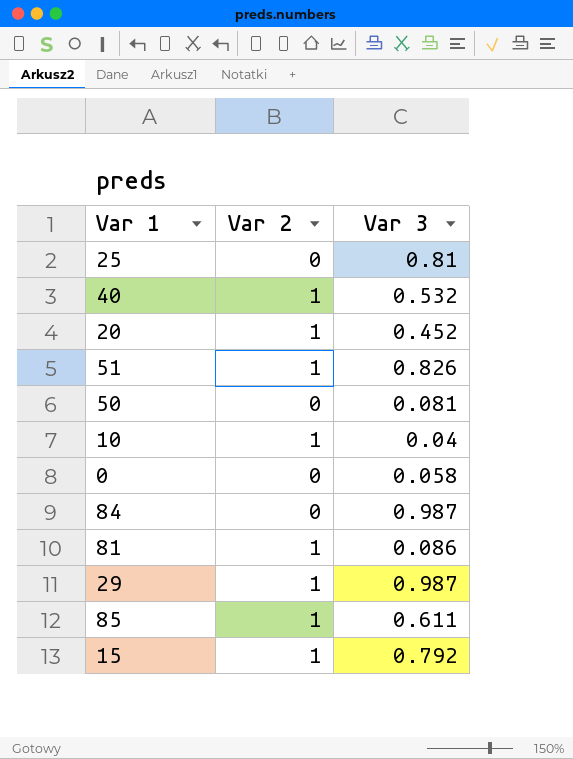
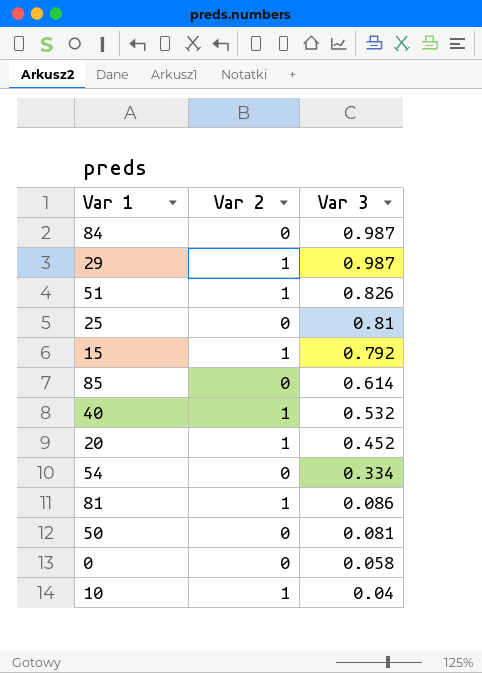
row order: none -> Var 3 descending
85 | Var 2: 1 -> 0
85 | Var 3: 0.611 -> 0.614
row 54: none -> 0 | 0.334

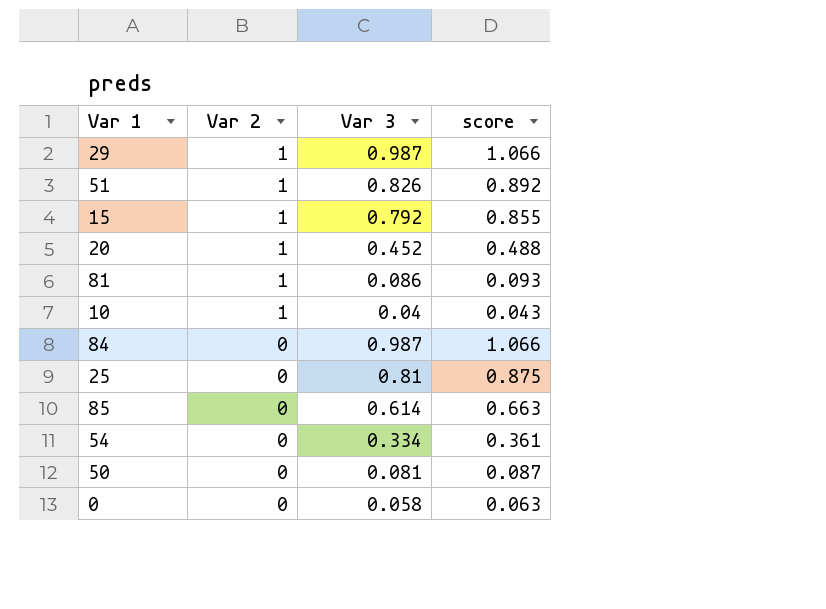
row order: Var 3 descending -> Var 2 descending
column score | formula: none -> [Var 3] * 1.08
row 40: 1 | 0.532 -> none

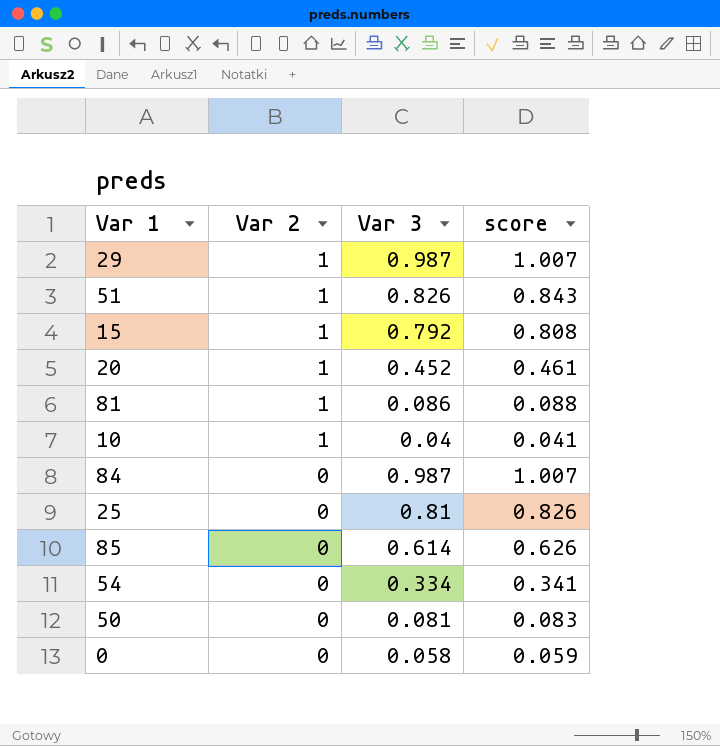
column score | formula: [Var 3] * 1.08 -> [Var 3] * 1.02

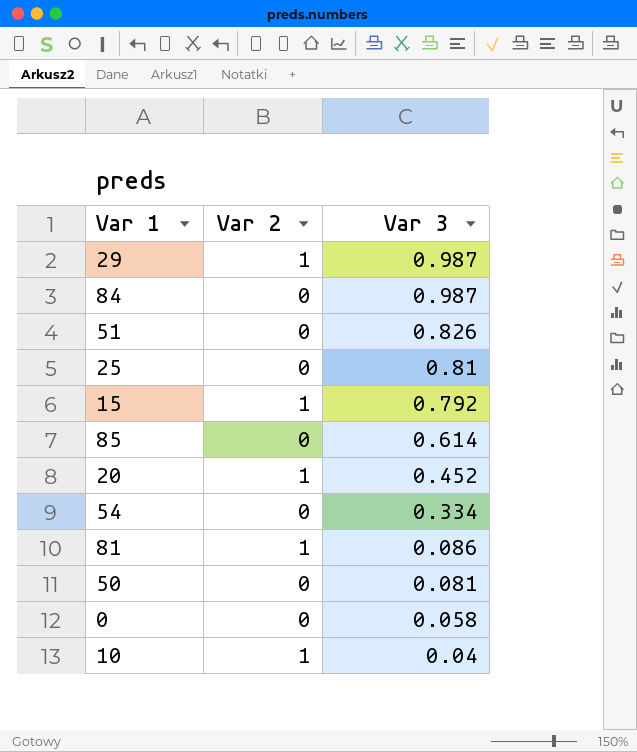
row order: Var 2 descending -> Var 3 descending
column score | formula: [Var 3] * 1.02 -> none
51 | Var 2: 1 -> 0

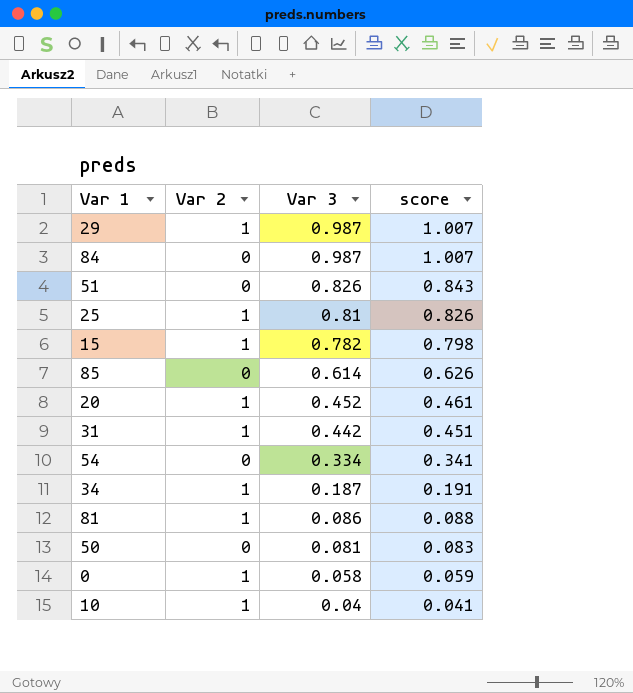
column score | formula: none -> [Var 3] * 1.02
25 | Var 2: 0 -> 1
15 | Var 3: 0.792 -> 0.782
row 31: none -> 1 | 0.442 | 0.451
row 34: none -> 1 | 0.187 | 0.191
0 | Var 2: 0 -> 1

